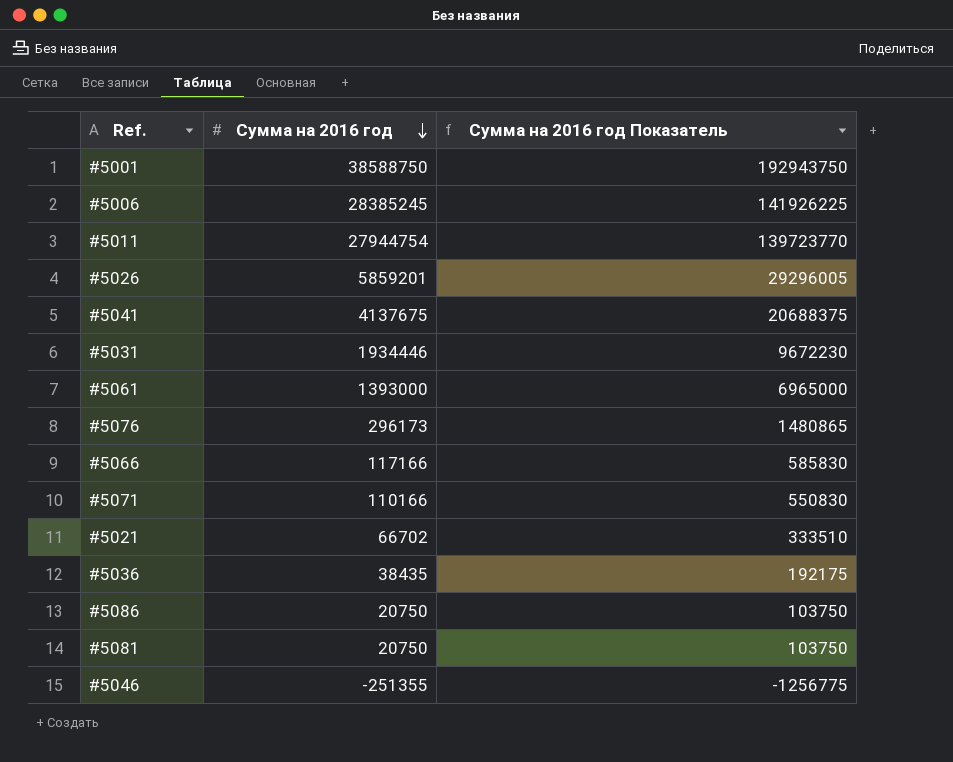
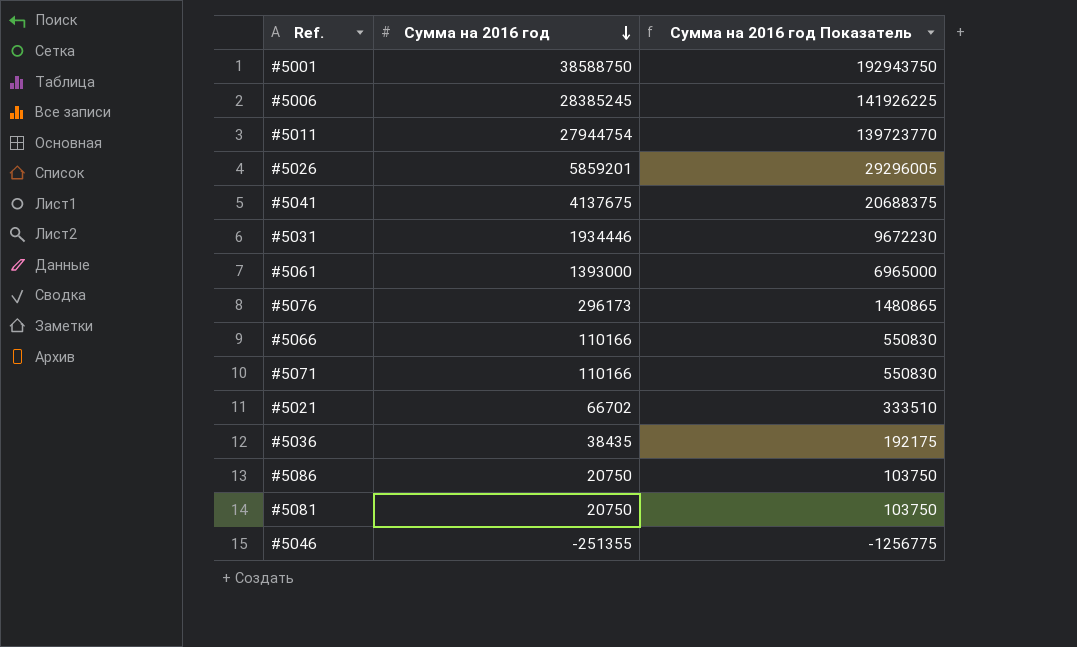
#5066 | Сумма на 2016 год: 117166 -> 110166
#5066 | Сумма на 2016 год Показатель: 585830 -> 550830

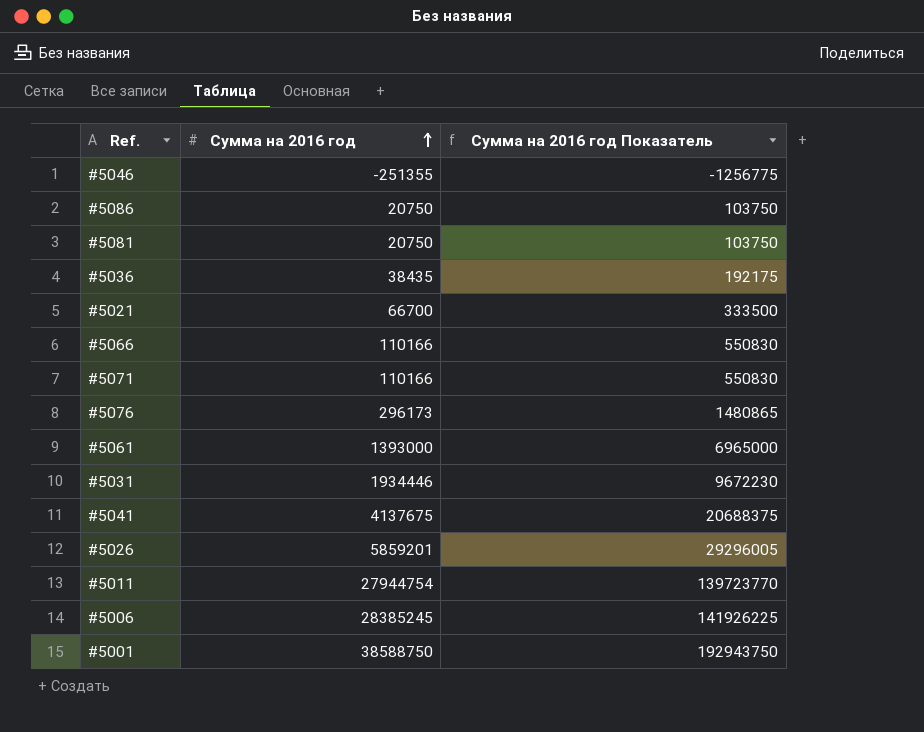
row order: Сумма на 2016 год descending -> Сумма на 2016 год ascending
#5021 | Сумма на 2016 год: 66702 -> 66700
#5021 | Сумма на 2016 год Показатель: 333510 -> 333500

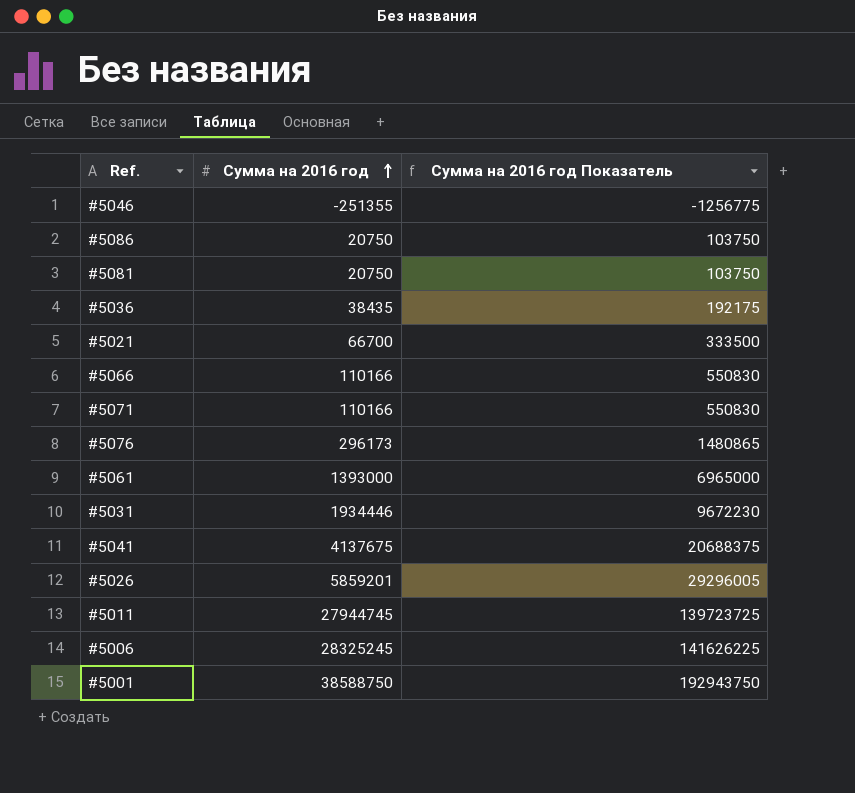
#5011 | Сумма на 2016 год: 27944754 -> 27944745
#5011 | Сумма на 2016 год Показатель: 139723770 -> 139723725
#5006 | Сумма на 2016 год: 28385245 -> 28325245
#5006 | Сумма на 2016 год Показатель: 141926225 -> 141626225

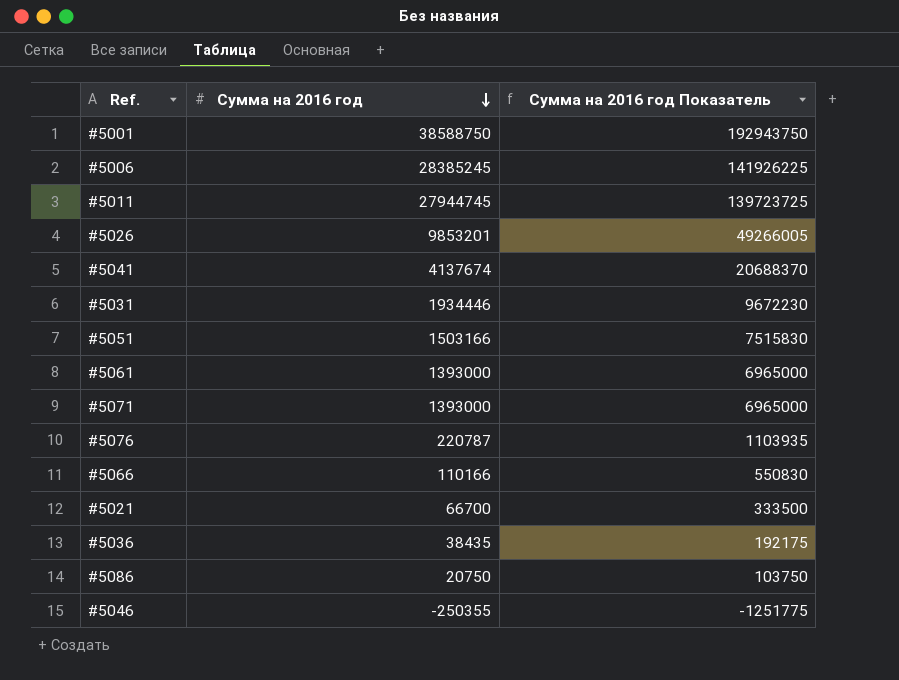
row order: Сумма на 2016 год ascending -> Сумма на 2016 год descending
row #5081: 20750 | 103750 -> none
#5006 | Сумма на 2016 год: 28325245 -> 28385245
#5006 | Сумма на 2016 год Показатель: 141626225 -> 141926225
#5026 | Сумма на 2016 год: 5859201 -> 9853201
#5026 | Сумма на 2016 год Показатель: 29296005 -> 49266005
#5041 | Сумма на 2016 год: 4137675 -> 4137674
#5041 | Сумма на 2016 год Показатель: 20688375 -> 20688370
row #5051: none -> 1503166 | 7515830
#5071 | Сумма на 2016 год: 110166 -> 1393000
#5071 | Сумма на 2016 год Показатель: 550830 -> 6965000
#5076 | Сумма на 2016 год: 296173 -> 220787
#5076 | Сумма на 2016 год Показатель: 1480865 -> 1103935
#5046 | Сумма на 2016 год: -251355 -> -250355
#5046 | Сумма на 2016 год Показатель: -1256775 -> -1251775

